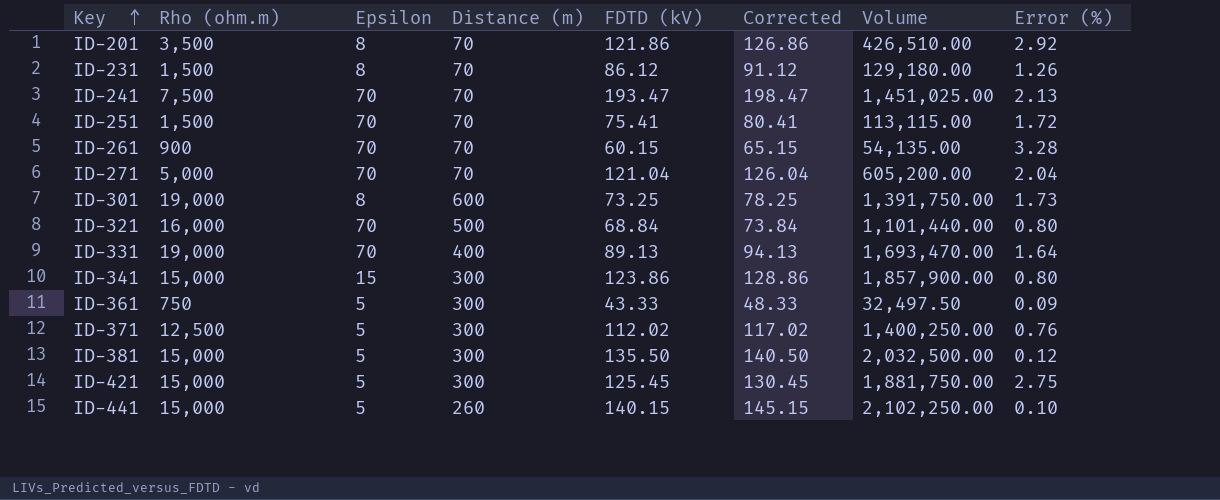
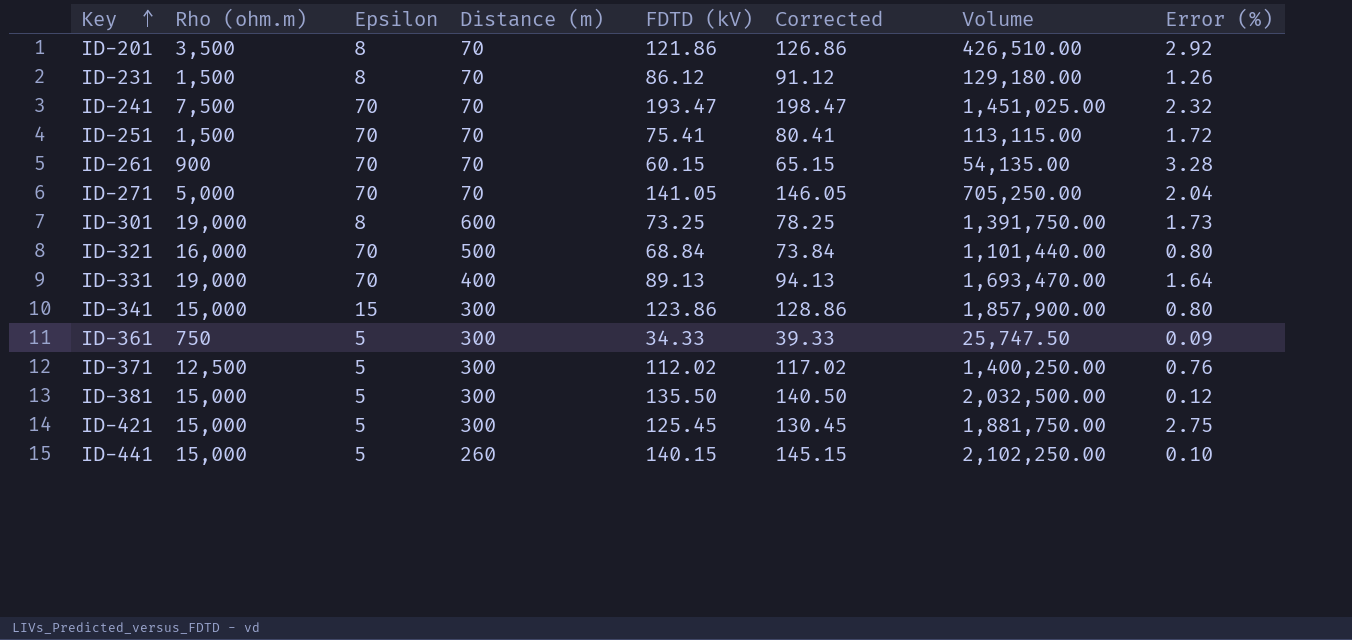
ID-241 | Error (%): 2.13 -> 2.32
ID-271 | FDTD (kV): 121.04 -> 141.05
ID-271 | Corrected: 126.04 -> 146.05
ID-271 | Volume: 605,200.00 -> 705,250.00
ID-361 | FDTD (kV): 43.33 -> 34.33
ID-361 | Corrected: 48.33 -> 39.33
ID-361 | Volume: 32,497.50 -> 25,747.50

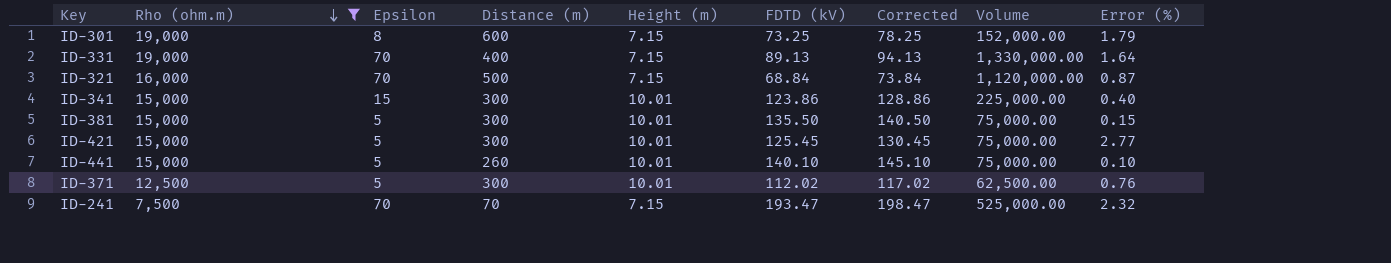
filter: none -> Rho (ohm.m) >= 7,500
row order: Key ascending -> Rho (ohm.m) descending
column Height (m) | position: none -> 5
column Volume | formula: [Rho (ohm.m)] * [FDTD (kV)] -> [Rho (ohm.m)] * [Epsilon]
ID-301 | Error (%): 1.73 -> 1.79
ID-321 | Error (%): 0.80 -> 0.87
ID-341 | Error (%): 0.80 -> 0.40
ID-381 | Error (%): 0.12 -> 0.15
ID-421 | Error (%): 2.75 -> 2.77
ID-441 | FDTD (kV): 140.15 -> 140.10
ID-441 | Corrected: 145.15 -> 145.10

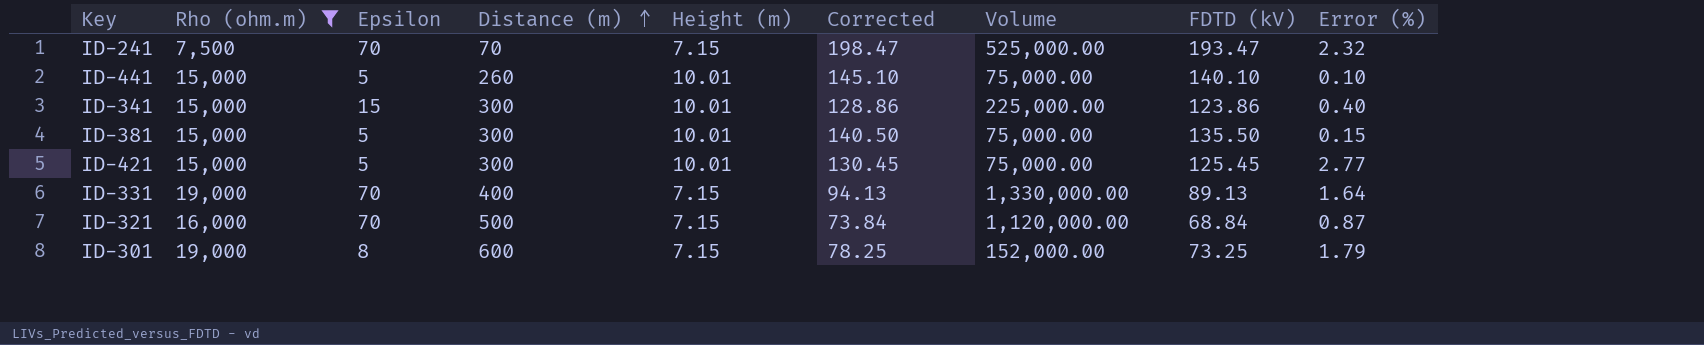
row order: Rho (ohm.m) descending -> Distance (m) ascending
column FDTD (kV) | position: 6 -> 8
row ID-371: 12,500 | 5 | 300 | 10.01 | 112.02 | 117.02 | 62,500.00 | 0.76 -> none

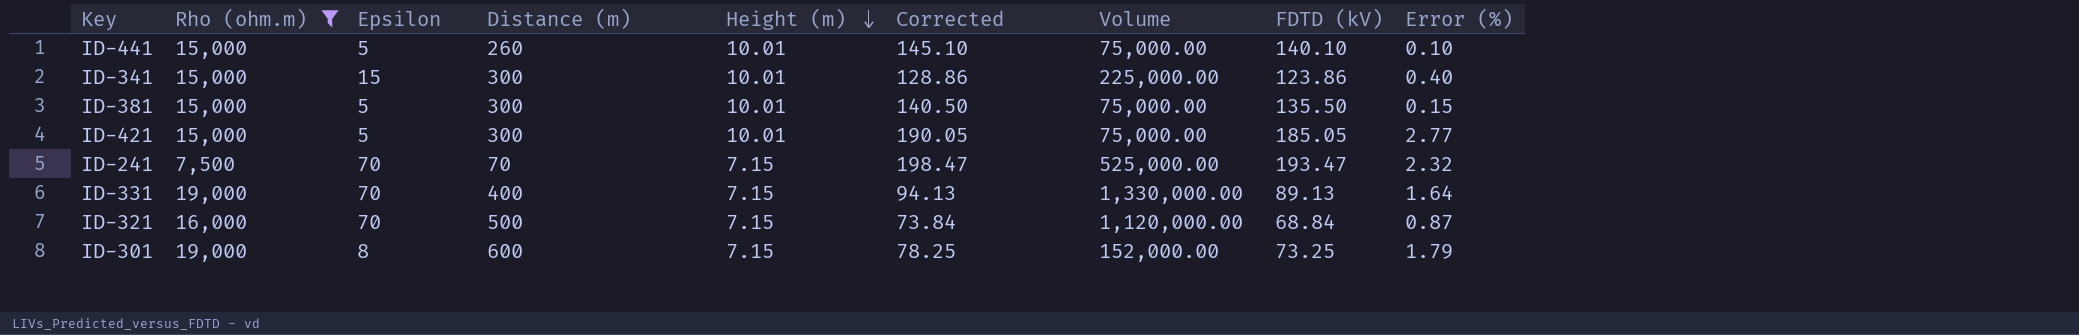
row order: Distance (m) ascending -> Height (m) descending
ID-421 | Corrected: 130.45 -> 190.05
ID-421 | FDTD (kV): 125.45 -> 185.05

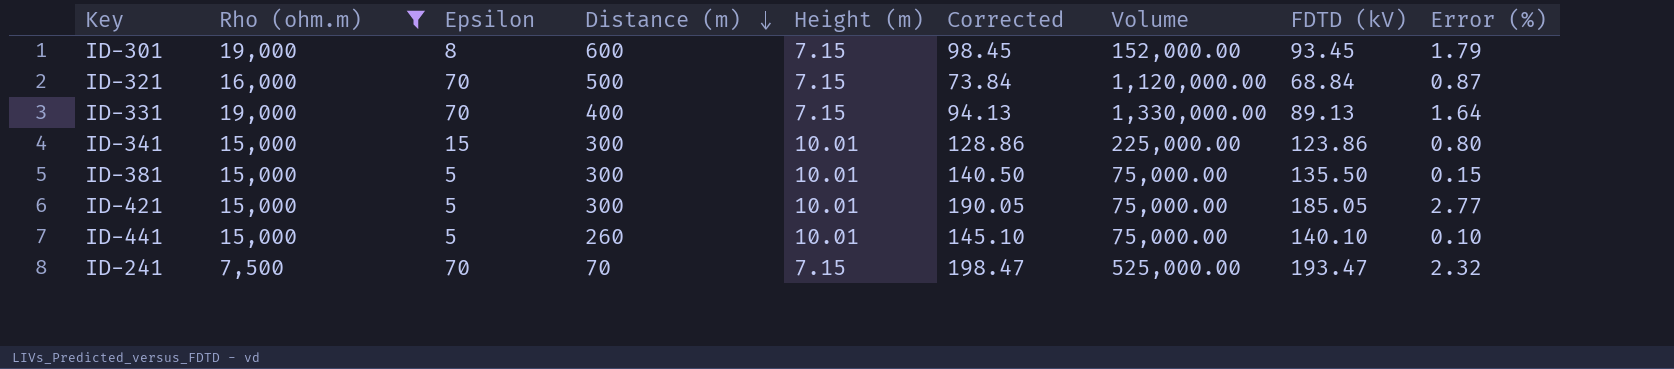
row order: Height (m) descending -> Distance (m) descending
ID-301 | Corrected: 78.25 -> 98.45
ID-301 | FDTD (kV): 73.25 -> 93.45
ID-341 | Error (%): 0.40 -> 0.80

